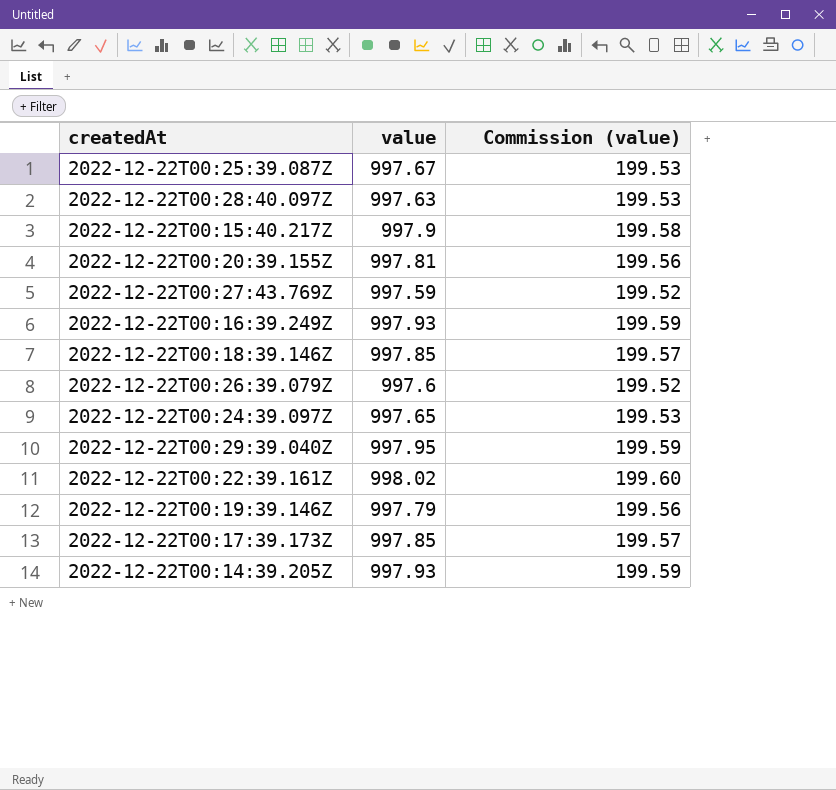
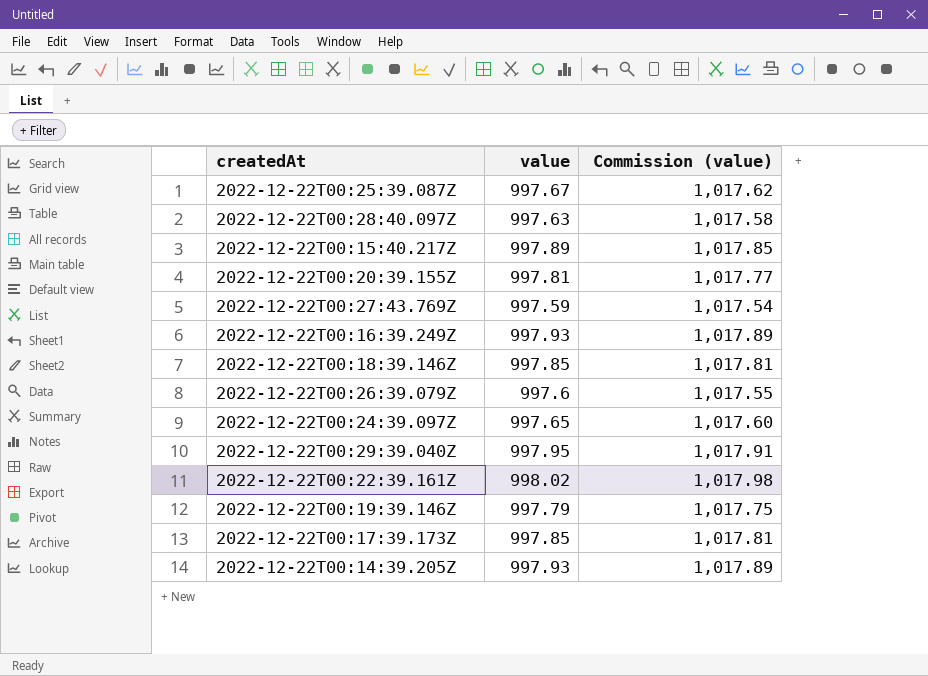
column Commission (value) | formula: [value] * 0.2 -> [value] * 1.02
2022-12-22T00:15:40.217Z | value: 997.9 -> 997.89

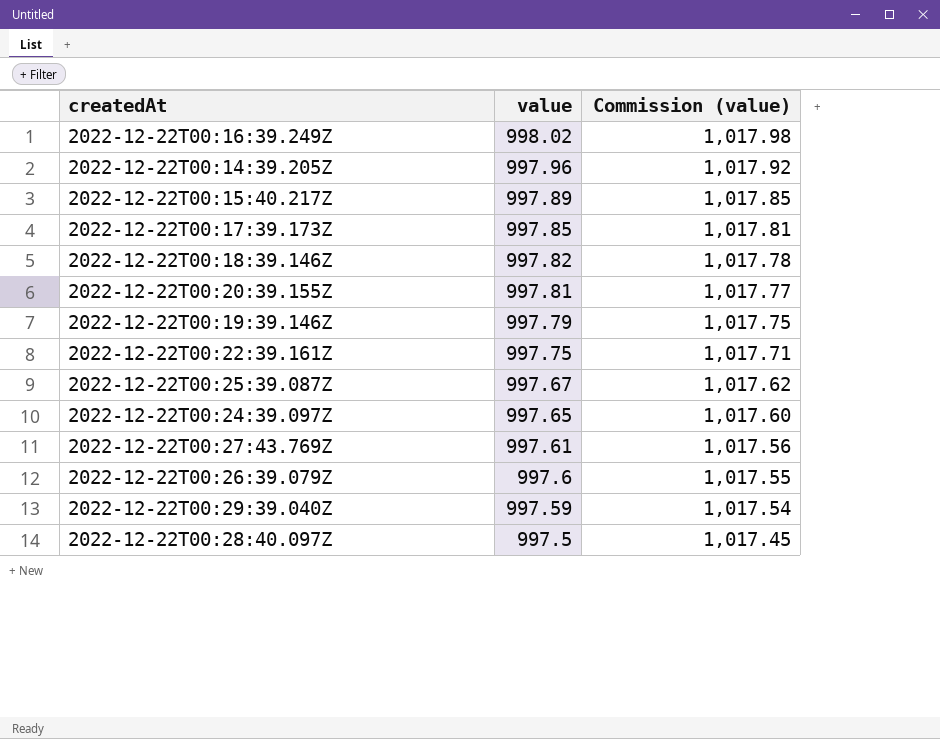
row order: none -> value descending
2022-12-22T00:16:39.249Z | value: 997.93 -> 998.02
2022-12-22T00:16:39.249Z | Commission (value): 1,017.89 -> 1,017.98
2022-12-22T00:14:39.205Z | value: 997.93 -> 997.96
2022-12-22T00:14:39.205Z | Commission (value): 1,017.89 -> 1,017.92
2022-12-22T00:18:39.146Z | value: 997.85 -> 997.82
2022-12-22T00:18:39.146Z | Commission (value): 1,017.81 -> 1,017.78
2022-12-22T00:22:39.161Z | value: 998.02 -> 997.75
2022-12-22T00:22:39.161Z | Commission (value): 1,017.98 -> 1,017.71
2022-12-22T00:27:43.769Z | value: 997.59 -> 997.61
2022-12-22T00:27:43.769Z | Commission (value): 1,017.54 -> 1,017.56
2022-12-22T00:29:39.040Z | value: 997.95 -> 997.59
2022-12-22T00:29:39.040Z | Commission (value): 1,017.91 -> 1,017.54
2022-12-22T00:28:40.097Z | value: 997.63 -> 997.5
2022-12-22T00:28:40.097Z | Commission (value): 1,017.58 -> 1,017.45

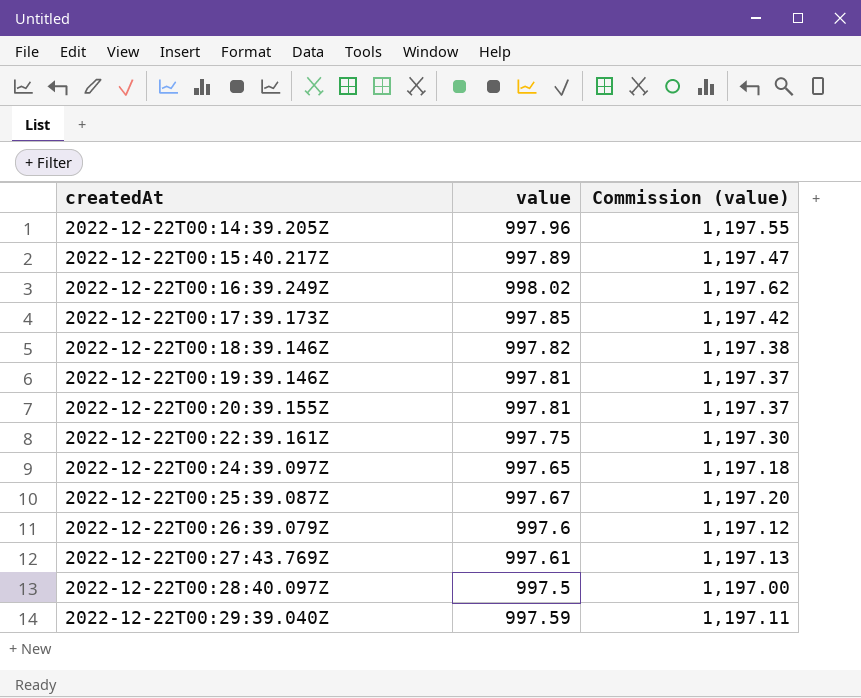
row order: value descending -> createdAt ascending
column Commission (value) | formula: [value] * 1.02 -> [value] * 1.2
2022-12-22T00:19:39.146Z | value: 997.79 -> 997.81

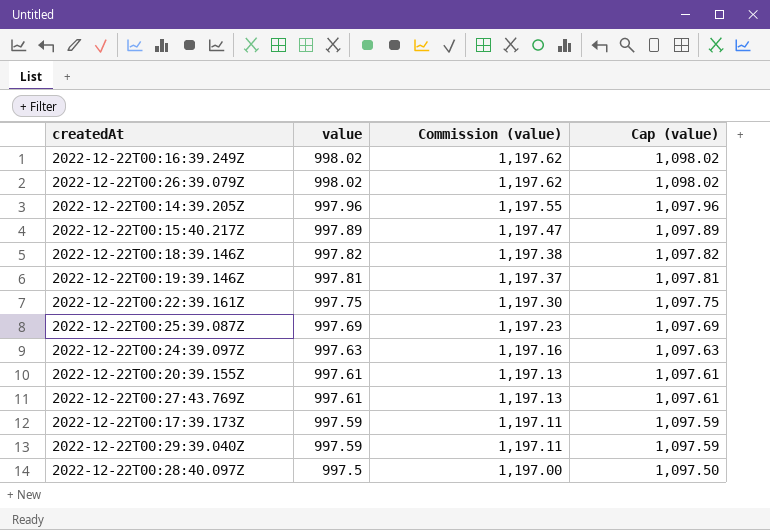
row order: createdAt ascending -> value descending
column Cap (value) | formula: none -> [value] + 100
2022-12-22T00:26:39.079Z | value: 997.6 -> 998.02
2022-12-22T00:26:39.079Z | Commission (value): 1,197.12 -> 1,197.62
2022-12-22T00:25:39.087Z | value: 997.67 -> 997.69
2022-12-22T00:25:39.087Z | Commission (value): 1,197.20 -> 1,197.23
2022-12-22T00:24:39.097Z | value: 997.65 -> 997.63
2022-12-22T00:24:39.097Z | Commission (value): 1,197.18 -> 1,197.16
2022-12-22T00:20:39.155Z | value: 997.81 -> 997.61
2022-12-22T00:20:39.155Z | Commission (value): 1,197.37 -> 1,197.13
2022-12-22T00:17:39.173Z | value: 997.85 -> 997.59
2022-12-22T00:17:39.173Z | Commission (value): 1,197.42 -> 1,197.11

